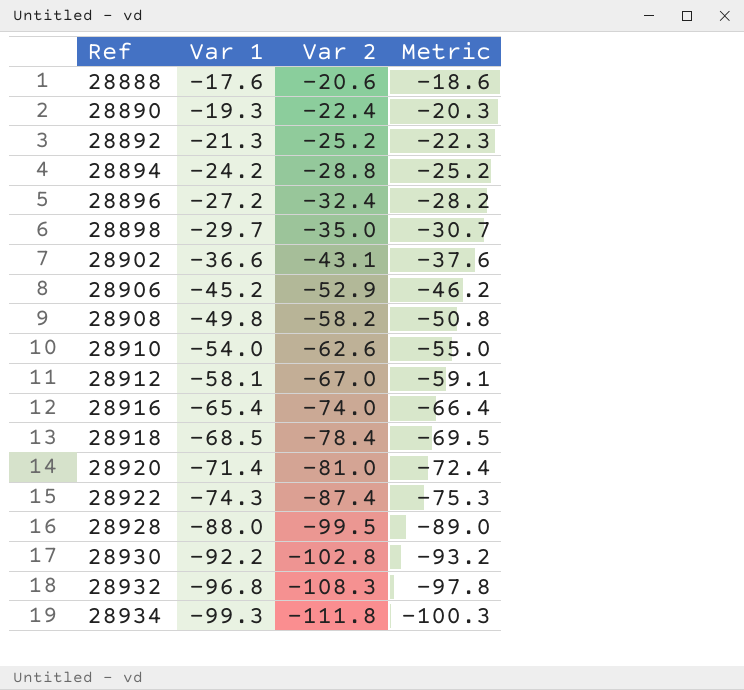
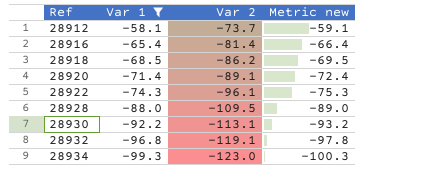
filter: none -> Var 1 <= -58.1
column name: Metric -> Metric new
28912 | Var 2: -67.0 -> -73.7
28916 | Var 2: -74.0 -> -81.4
28918 | Var 2: -78.4 -> -86.2
28920 | Var 2: -81.0 -> -89.1
28922 | Var 2: -87.4 -> -96.1
28928 | Var 2: -99.5 -> -109.5
28930 | Var 2: -102.8 -> -113.1
28932 | Var 2: -108.3 -> -119.1
28934 | Var 2: -111.8 -> -123.0

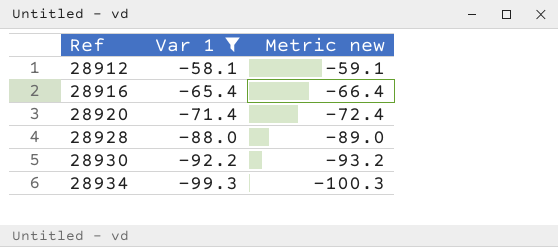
column Var 2 | position: 3 -> none
row 28918: -68.5 | -86.2 | -69.5 -> none
row 28922: -74.3 | -96.1 | -75.3 -> none
row 28932: -96.8 | -119.1 | -97.8 -> none

